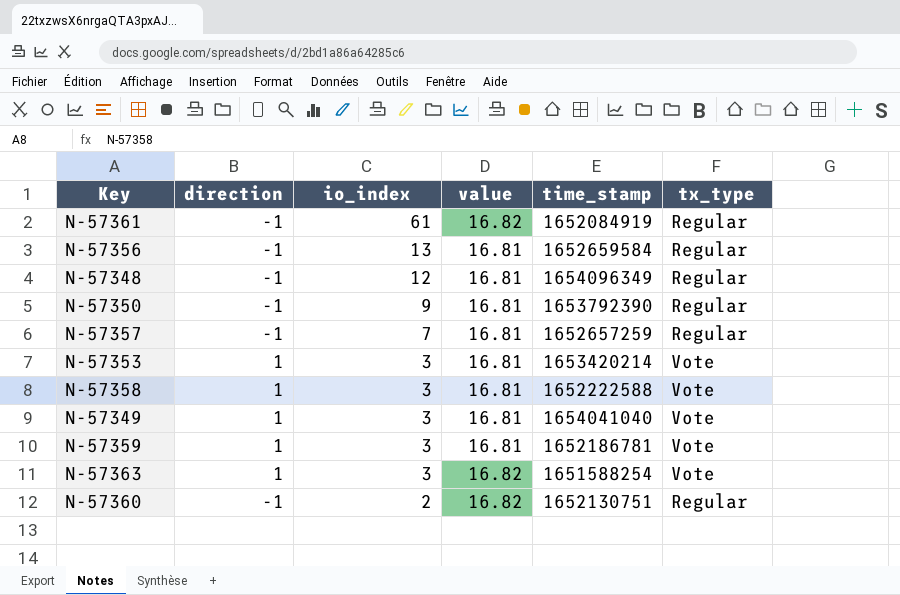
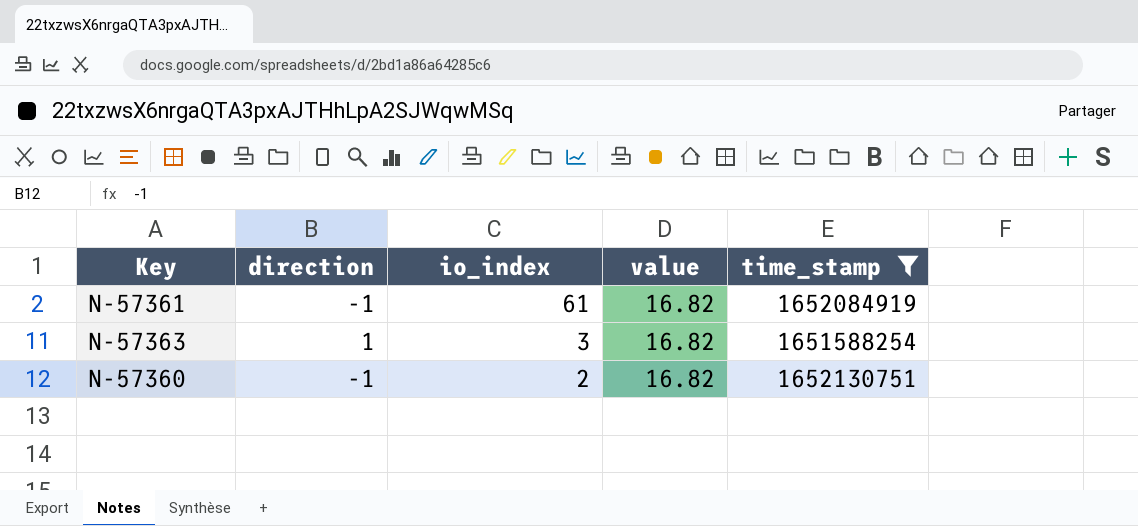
filter: none -> time_stamp <= 1652130751
column tx_type | position: 6 -> none

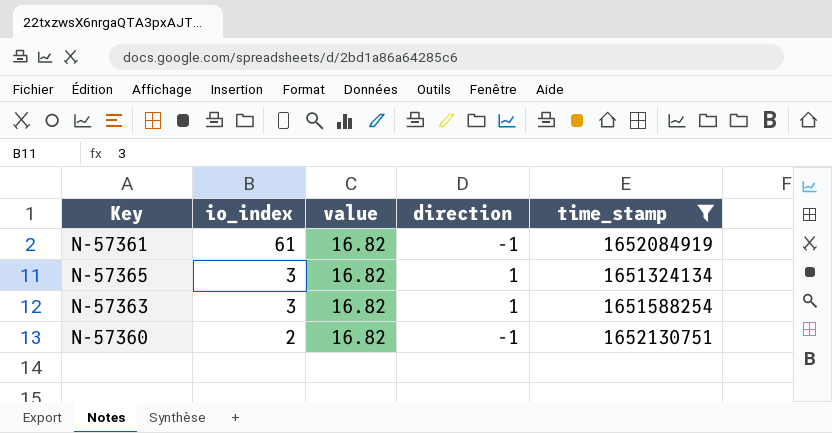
column direction | position: 2 -> 4
row N-57365: none -> 3 | 16.82 | 1 | 1651324134

